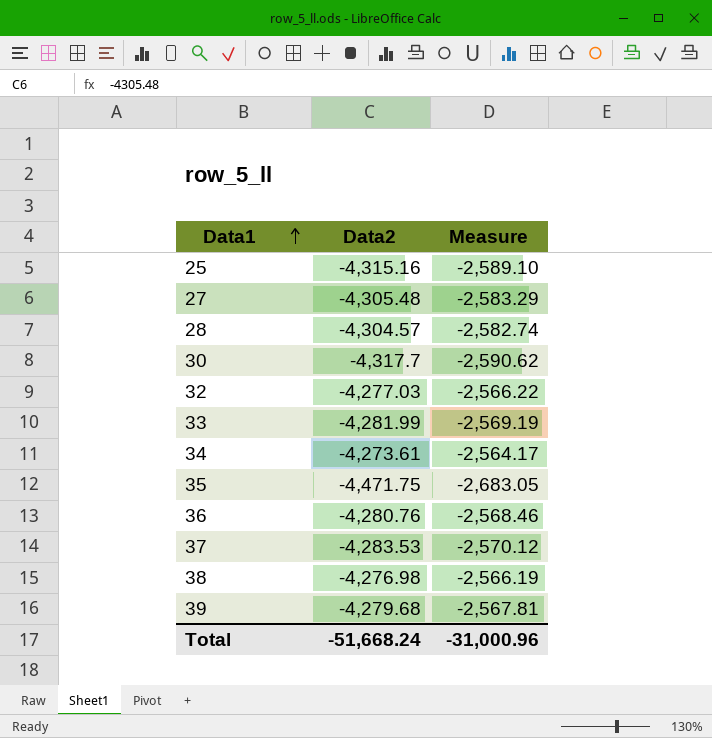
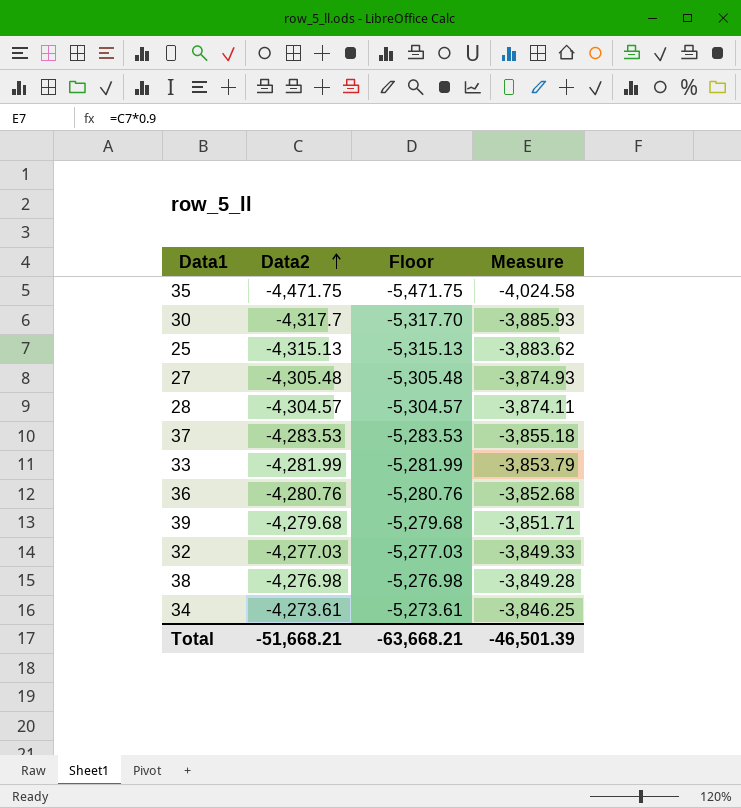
row order: Data1 ascending -> Data2 ascending
column Floor | formula: none -> [Data2] - 1000
column Measure | formula: [Data2] * 0.6 -> [Data2] * 0.9
25 | Data2: -4,315.16 -> -4,315.13
Total | Data2: -51,668.24 -> -51,668.21
Total | Measure: -31,000.96 -> -46,501.39

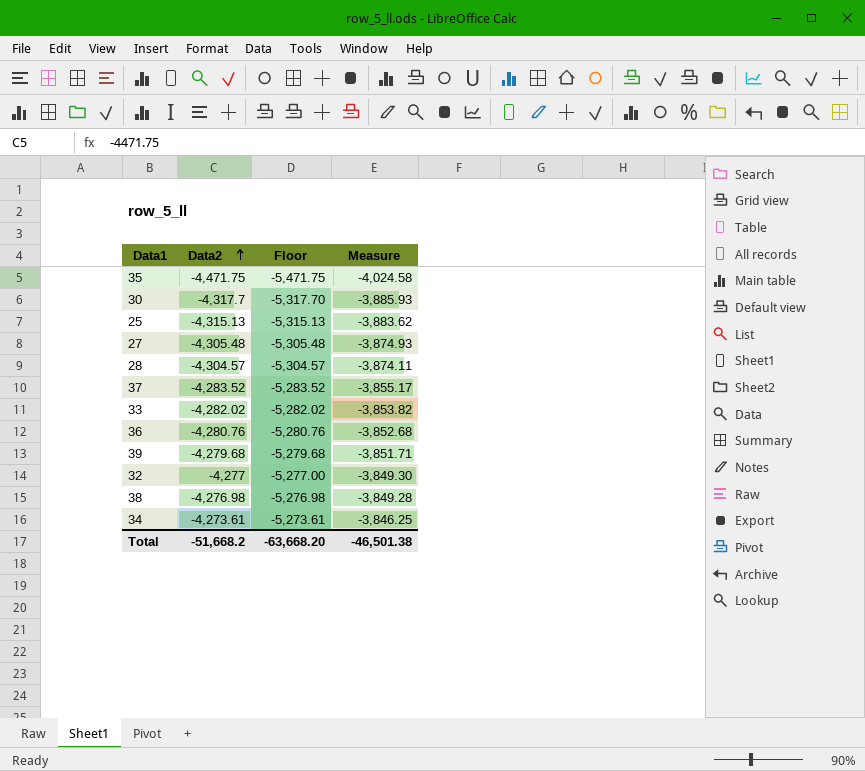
37 | Data2: -4,283.53 -> -4,283.52
37 | Floor: -5,283.53 -> -5,283.52
37 | Measure: -3,855.18 -> -3,855.17
33 | Data2: -4,281.99 -> -4,282.02
33 | Floor: -5,281.99 -> -5,282.02
33 | Measure: -3,853.79 -> -3,853.82
32 | Data2: -4,277.03 -> -4,277
32 | Floor: -5,277.03 -> -5,277.00
32 | Measure: -3,849.33 -> -3,849.30
Total | Data2: -51,668.21 -> -51,668.2
Total | Floor: -63,668.21 -> -63,668.20
Total | Measure: -46,501.39 -> -46,501.38

